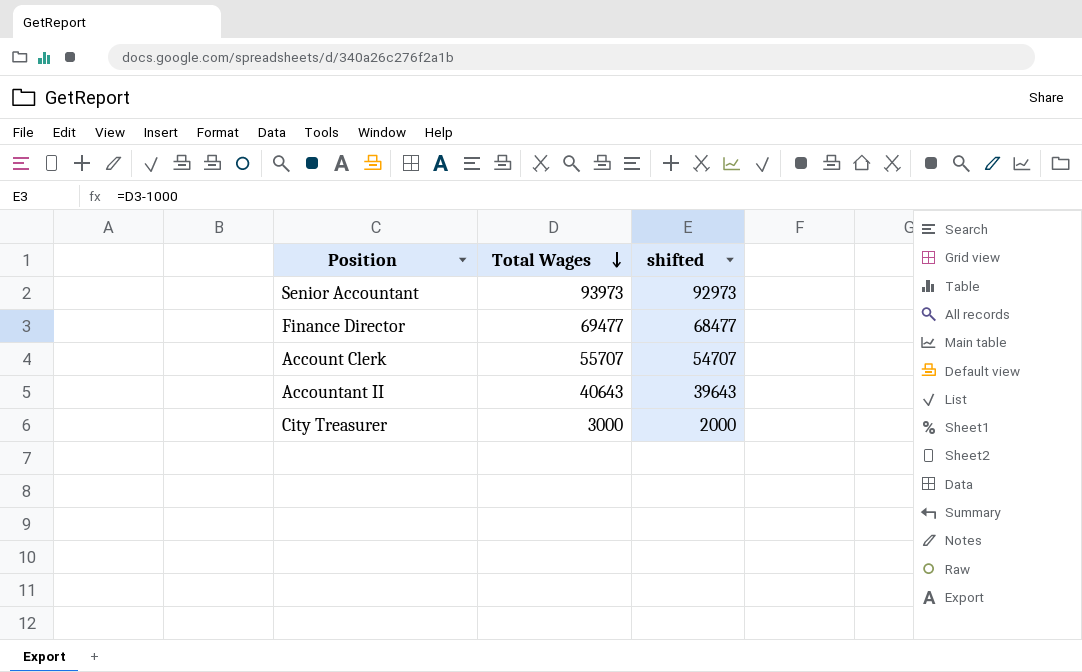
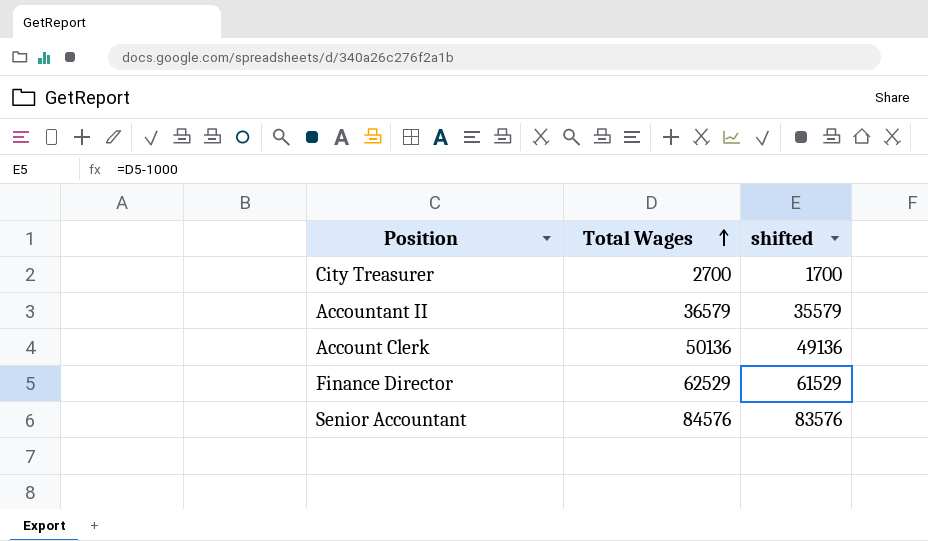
row order: Total Wages descending -> Total Wages ascending
City Treasurer | Total Wages: 3000 -> 2700
City Treasurer | shifted: 2000 -> 1700
Accountant II | Total Wages: 40643 -> 36579
Accountant II | shifted: 39643 -> 35579
Account Clerk | Total Wages: 55707 -> 50136
Account Clerk | shifted: 54707 -> 49136
Finance Director | Total Wages: 69477 -> 62529
Finance Director | shifted: 68477 -> 61529
Senior Accountant | Total Wages: 93973 -> 84576
Senior Accountant | shifted: 92973 -> 83576

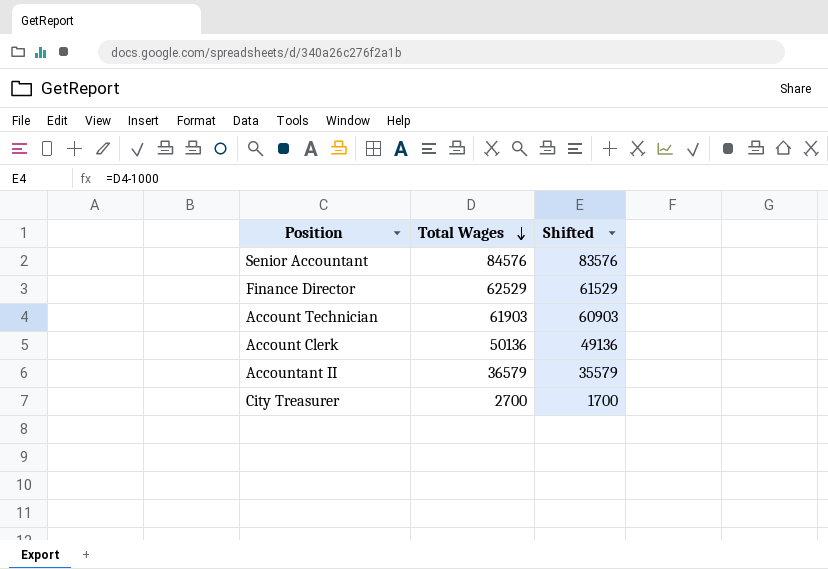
row order: Total Wages ascending -> Total Wages descending
column name: shifted -> Shifted
row Account Technician: none -> 61903 | 60903

